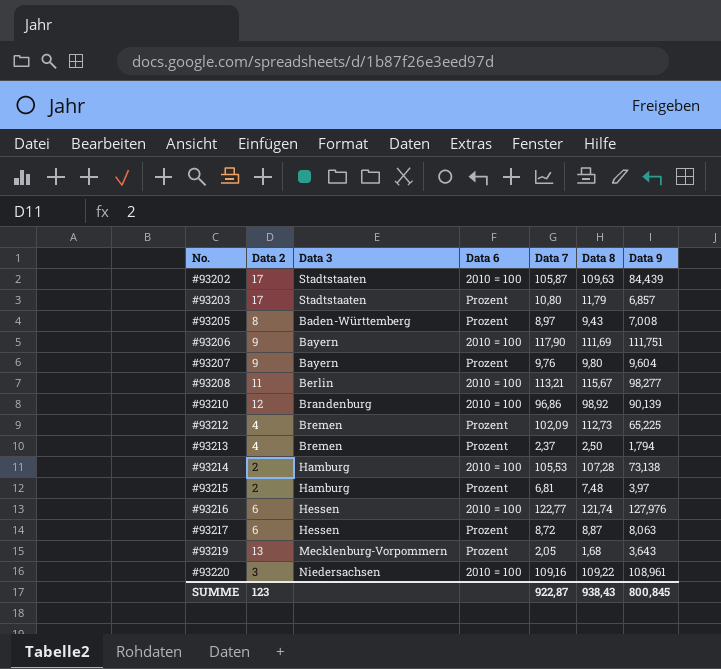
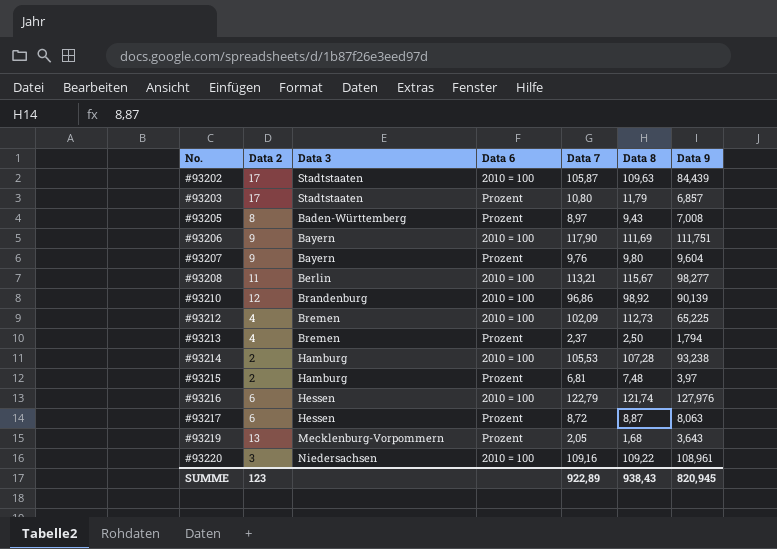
#93212 | Data 6: Prozent -> 2010 = 100
#93214 | Data 9: 73,138 -> 93,238
#93216 | Data 7: 122,77 -> 122,79
SUMME | Data 7: 922,87 -> 922,89
SUMME | Data 9: 800,845 -> 820,945

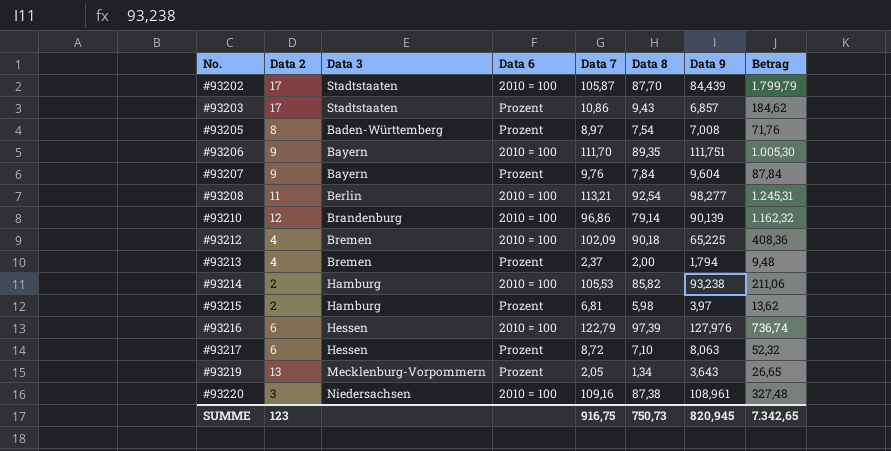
column Betrag | formula: none -> [Data 2] * [Data 7]
#93202 | Data 8: 109,63 -> 87,70
#93203 | Data 7: 10,80 -> 10,86
#93203 | Data 8: 11,79 -> 9,43
#93205 | Data 8: 9,43 -> 7,54
#93206 | Data 7: 117,90 -> 111,70
#93206 | Data 8: 111,69 -> 89,35
#93207 | Data 8: 9,80 -> 7,84
#93208 | Data 8: 115,67 -> 92,54
#93210 | Data 8: 98,92 -> 79,14
#93212 | Data 8: 112,73 -> 90,18
#93213 | Data 8: 2,50 -> 2,00
#93214 | Data 8: 107,28 -> 85,82
#93215 | Data 8: 7,48 -> 5,98
#93216 | Data 8: 121,74 -> 97,39
#93217 | Data 8: 8,87 -> 7,10
#93219 | Data 8: 1,68 -> 1,34
#93220 | Data 8: 109,22 -> 87,38
SUMME | Data 7: 922,89 -> 916,75
SUMME | Data 8: 938,43 -> 750,73

